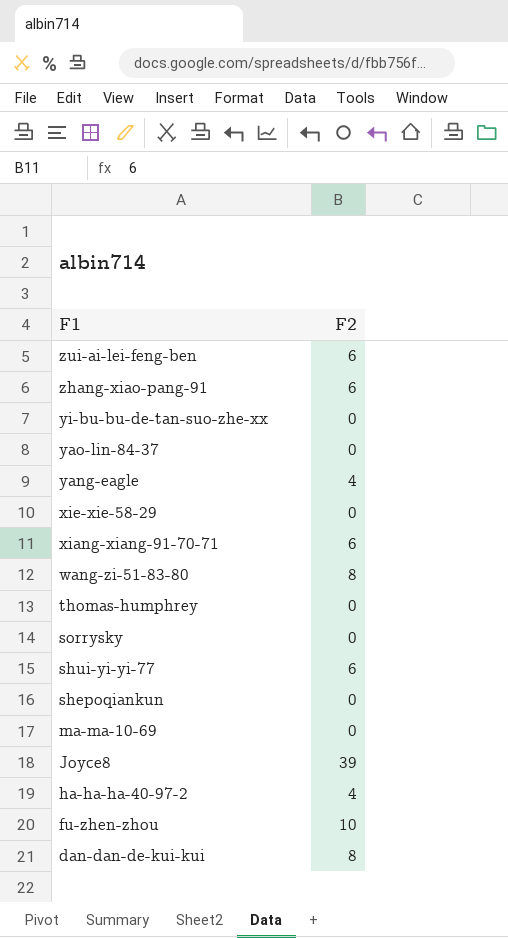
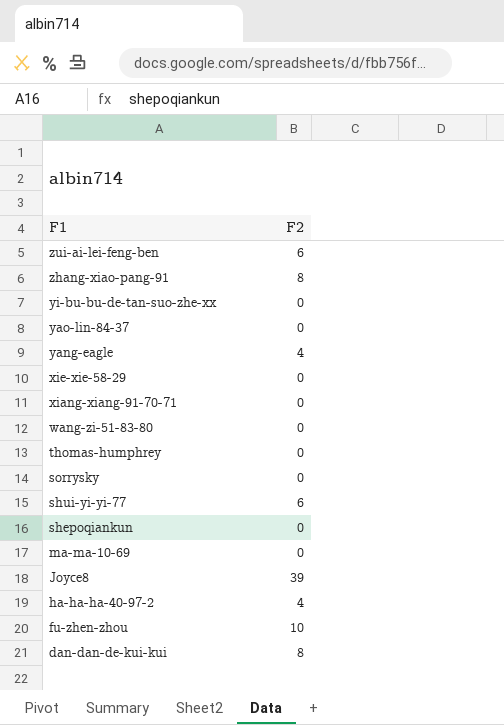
zhang-xiao-pang-91 | F2: 6 -> 8
xiang-xiang-91-70-71 | F2: 6 -> 0
wang-zi-51-83-80 | F2: 8 -> 0

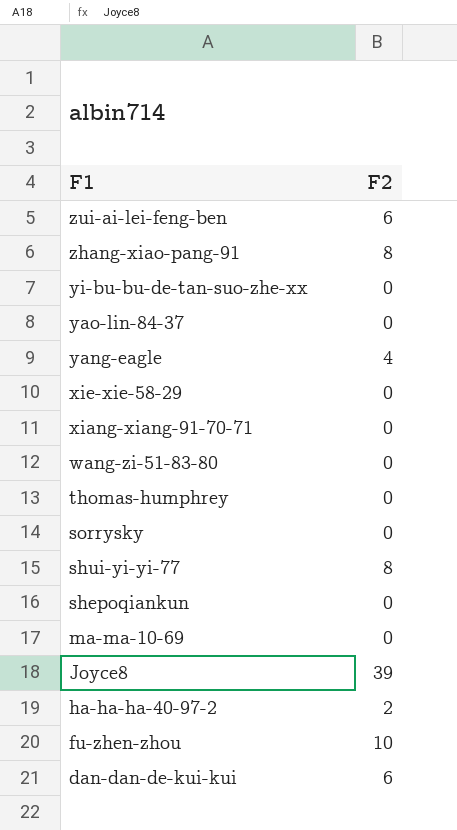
shui-yi-yi-77 | F2: 6 -> 8
ha-ha-ha-40-97-2 | F2: 4 -> 2
dan-dan-de-kui-kui | F2: 8 -> 6

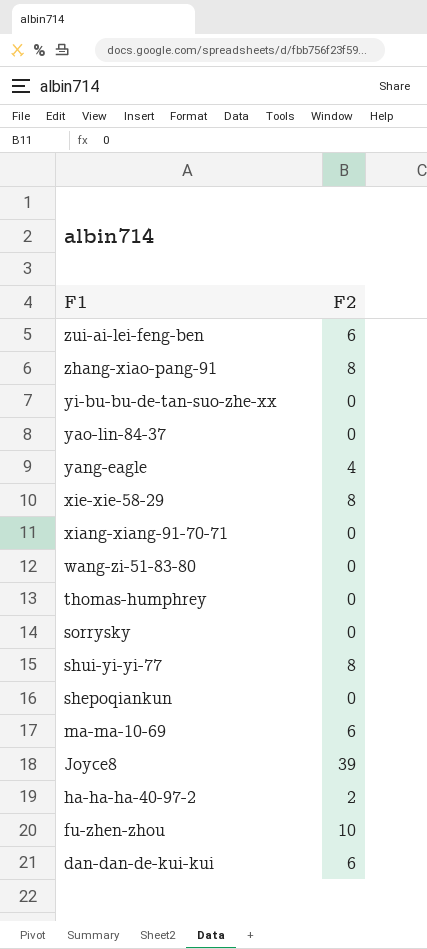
xie-xie-58-29 | F2: 0 -> 8
ma-ma-10-69 | F2: 0 -> 6

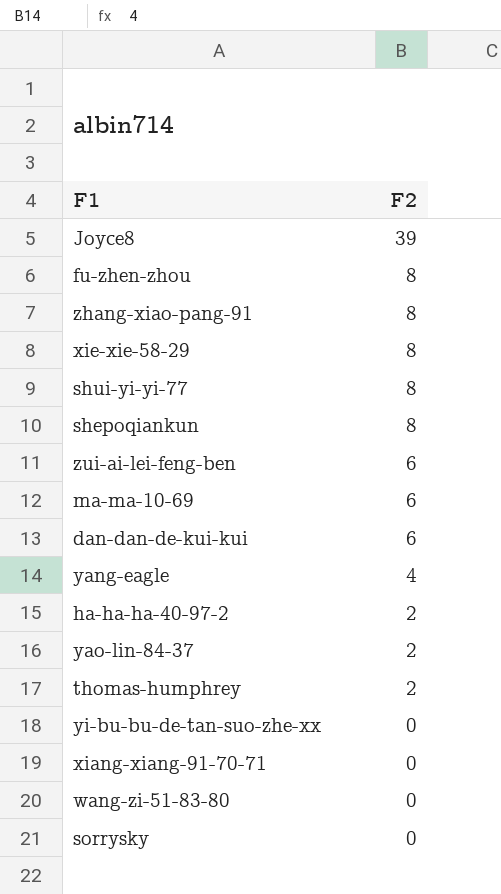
row order: F1 descending -> F2 descending
fu-zhen-zhou | F2: 10 -> 8
shepoqiankun | F2: 0 -> 8
yao-lin-84-37 | F2: 0 -> 2
thomas-humphrey | F2: 0 -> 2

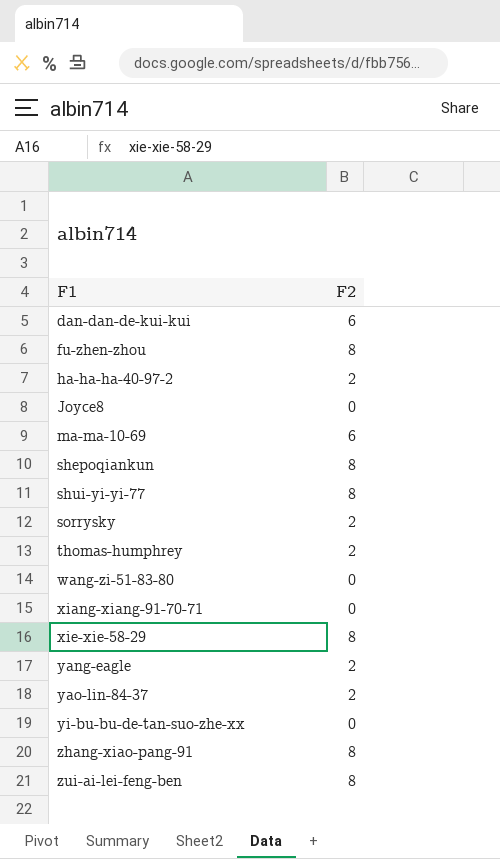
row order: F2 descending -> F1 ascending
Joyce8 | F2: 39 -> 0
sorrysky | F2: 0 -> 2
yang-eagle | F2: 4 -> 2
zui-ai-lei-feng-ben | F2: 6 -> 8

